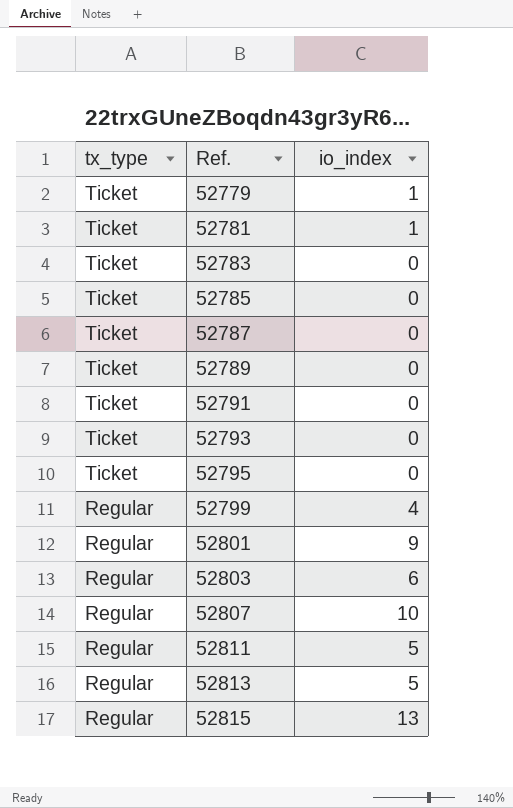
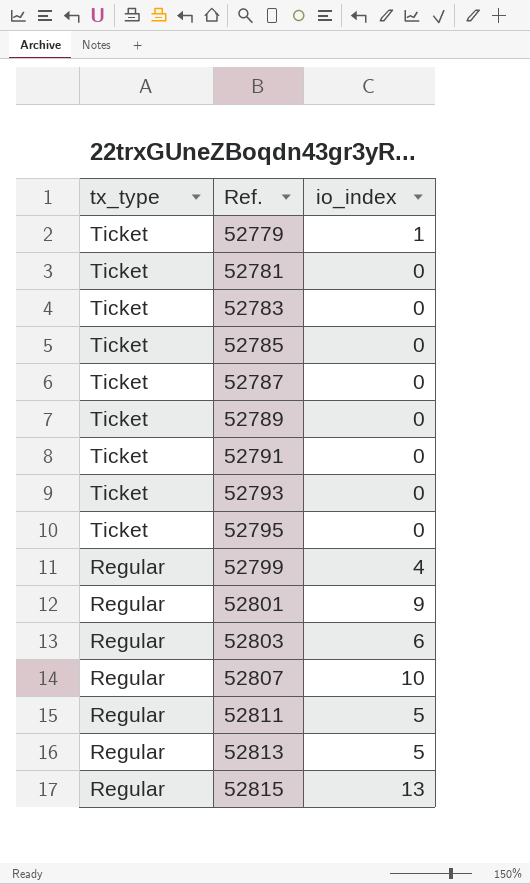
52781 | io_index: 1 -> 0

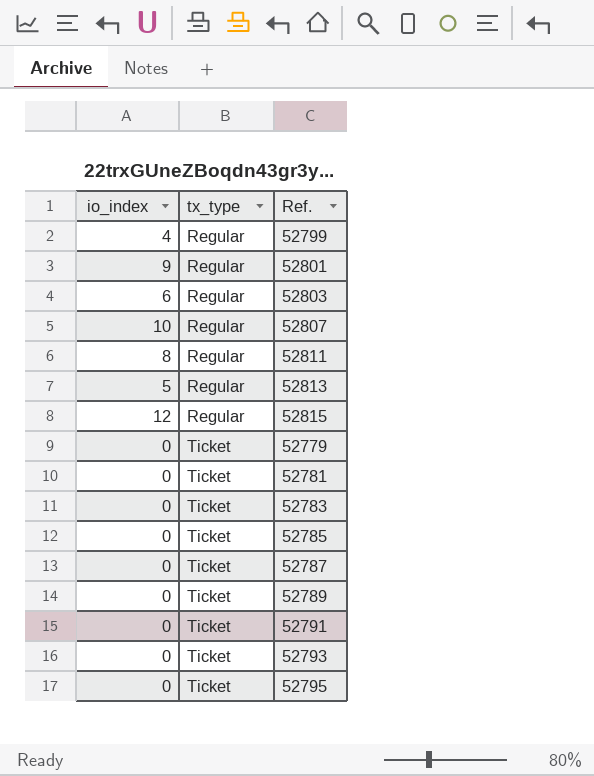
row order: tx_type descending -> tx_type ascending
column io_index | position: 3 -> 1
52811 | io_index: 5 -> 8
52815 | io_index: 13 -> 12
52779 | io_index: 1 -> 0

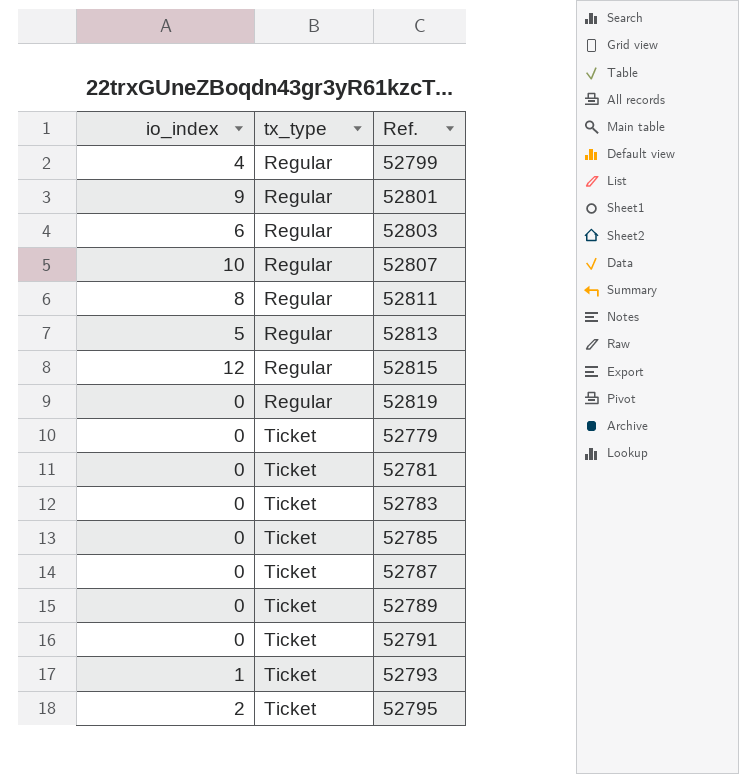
row 52819: none -> 0 | Regular
52793 | io_index: 0 -> 1
52795 | io_index: 0 -> 2

